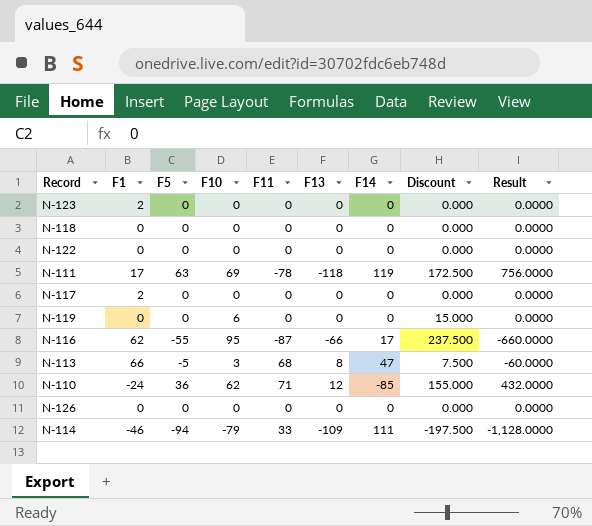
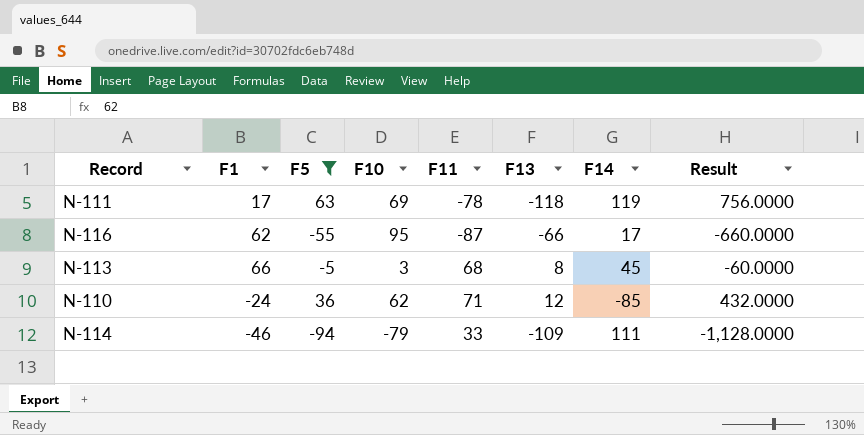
filter: none -> F5 != 0
column Discount | formula: [F10] * 2.5 -> none
N-113 | F14: 47 -> 45

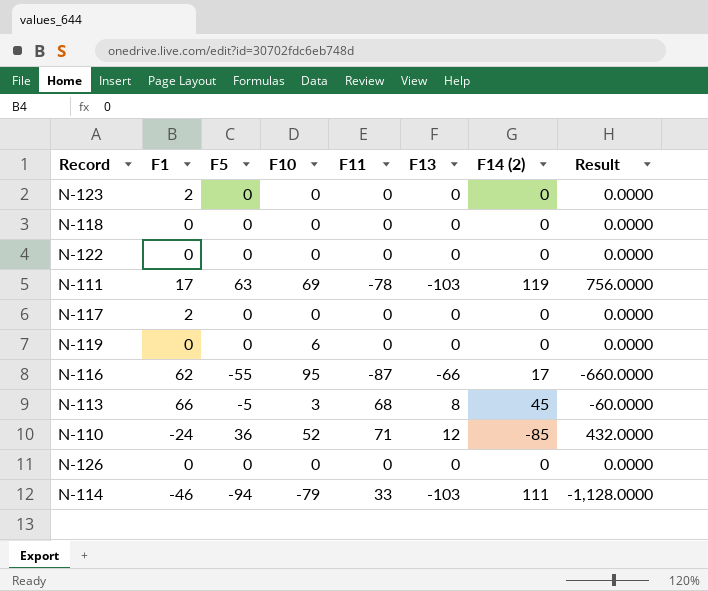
filter: F5 != 0 -> none
column name: F14 -> F14 (2)
N-111 | F13: -118 -> -103
N-110 | F10: 62 -> 52
N-114 | F13: -109 -> -103

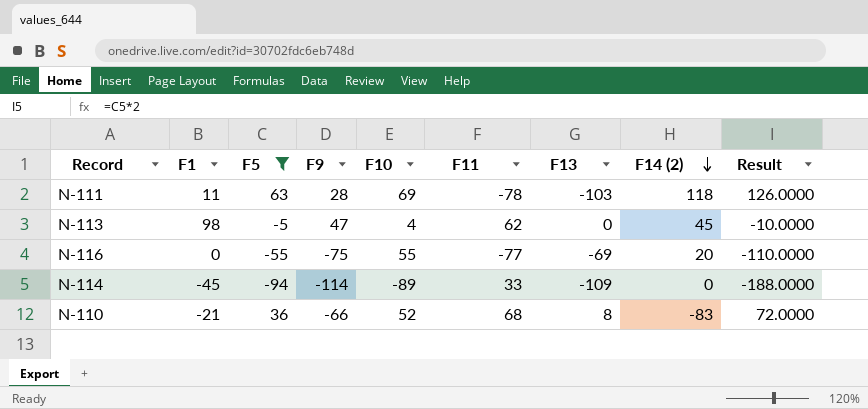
filter: none -> F5 != 0
row order: none -> F14 (2) descending
column F9 | position: none -> 4
column Result | formula: [F5] * 12 -> [F5] * 2
N-111 | F1: 17 -> 11
N-111 | F14 (2): 119 -> 118
N-113 | F1: 66 -> 98
N-113 | F10: 3 -> 4
N-113 | F11: 68 -> 62
N-113 | F13: 8 -> 0
N-116 | F1: 62 -> 0
N-116 | F10: 95 -> 55
N-116 | F11: -87 -> -77
N-116 | F13: -66 -> -69
N-116 | F14 (2): 17 -> 20
N-114 | F1: -46 -> -45
N-114 | F10: -79 -> -89
N-114 | F13: -103 -> -109
N-114 | F14 (2): 111 -> 0
N-110 | F1: -24 -> -21
N-110 | F11: 71 -> 68
N-110 | F13: 12 -> 8
N-110 | F14 (2): -85 -> -83

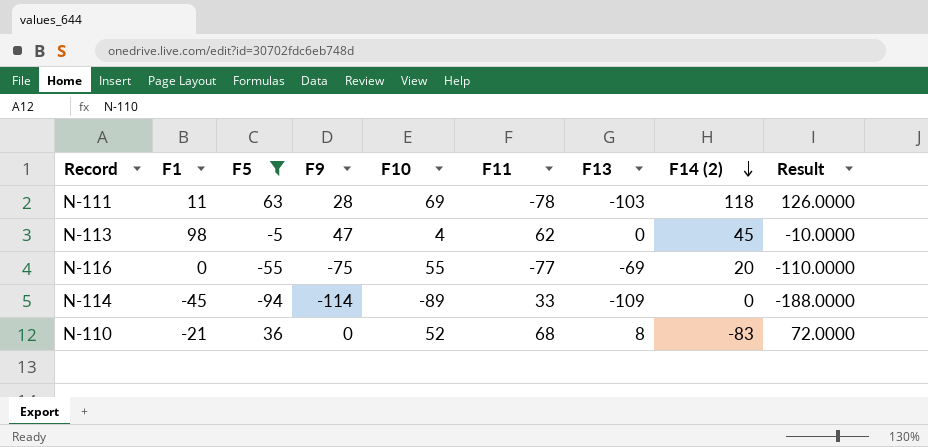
N-110 | F9: -66 -> 0

